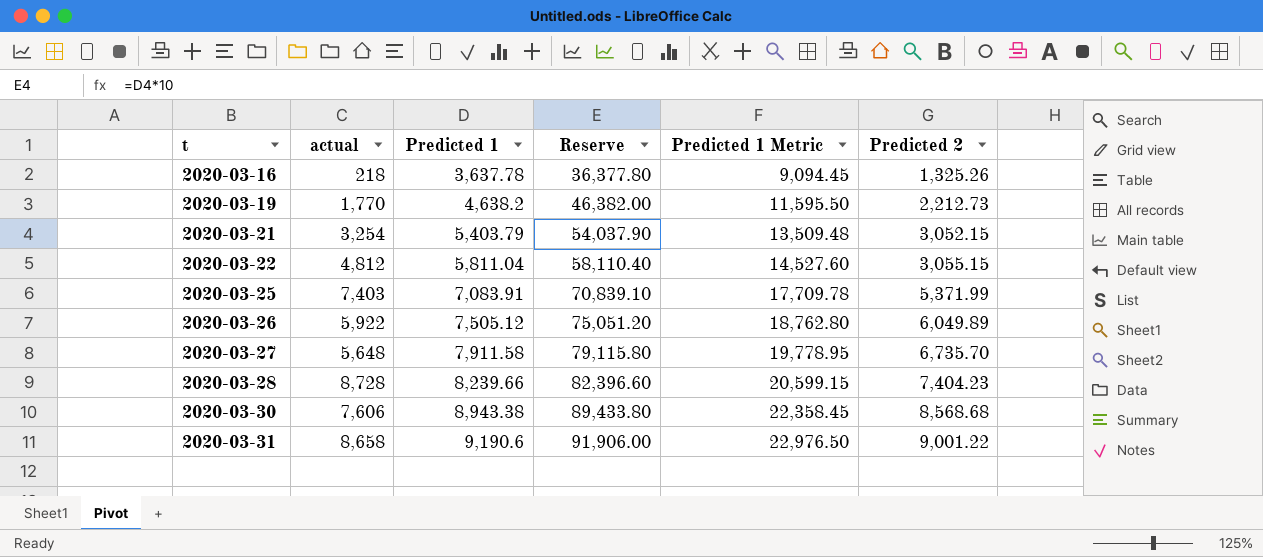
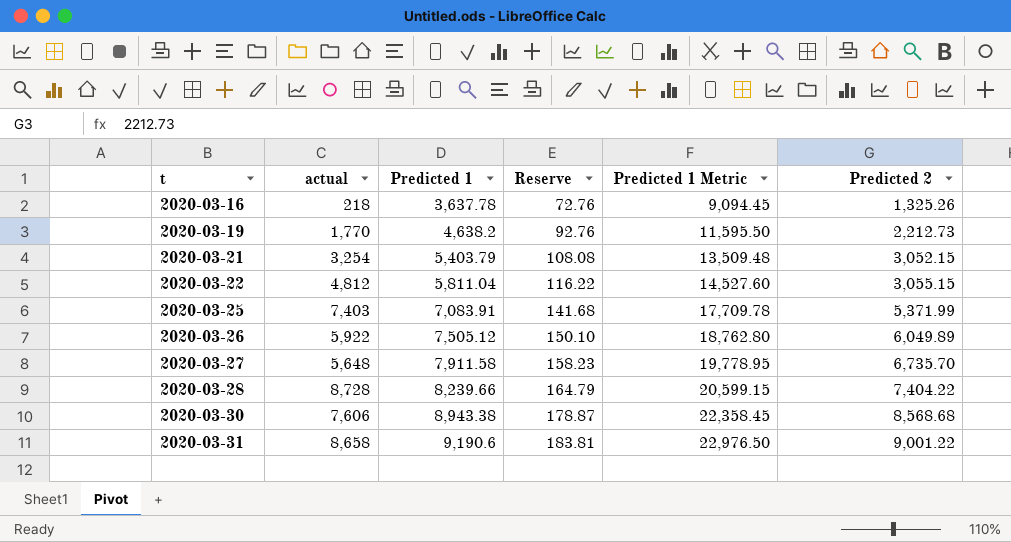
column Reserve | formula: [Predicted 1] * 10 -> [Predicted 1] * 0.02
2020-03-28 | Predicted 2: 7,404.23 -> 7,404.22

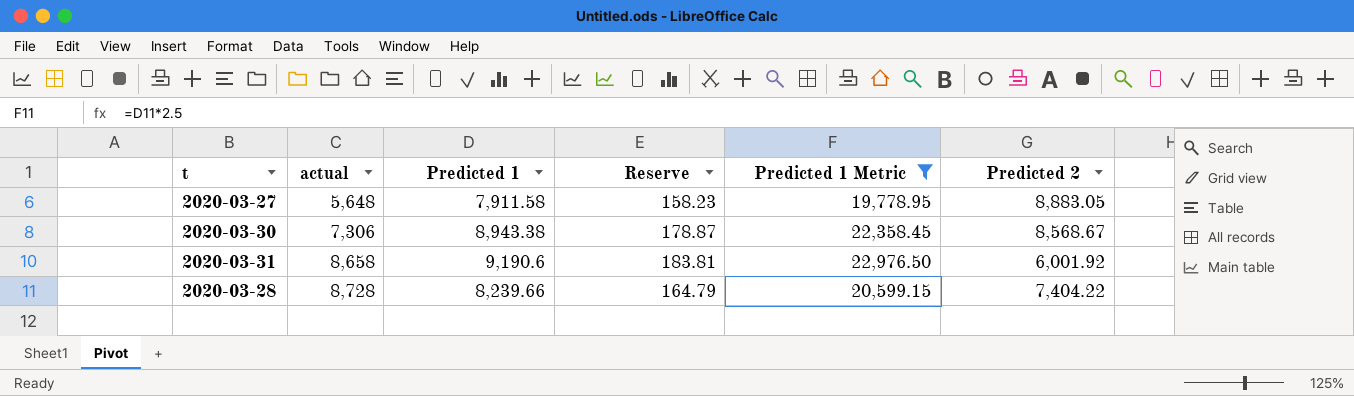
filter: none -> Predicted 1 Metric >= 19,778.95
row order: t ascending -> actual ascending
2020-03-27 | Predicted 2: 6,735.70 -> 8,883.05
2020-03-30 | actual: 7,606 -> 7,306
2020-03-30 | Predicted 2: 8,568.68 -> 8,568.67
2020-03-31 | Predicted 2: 9,001.22 -> 6,001.92

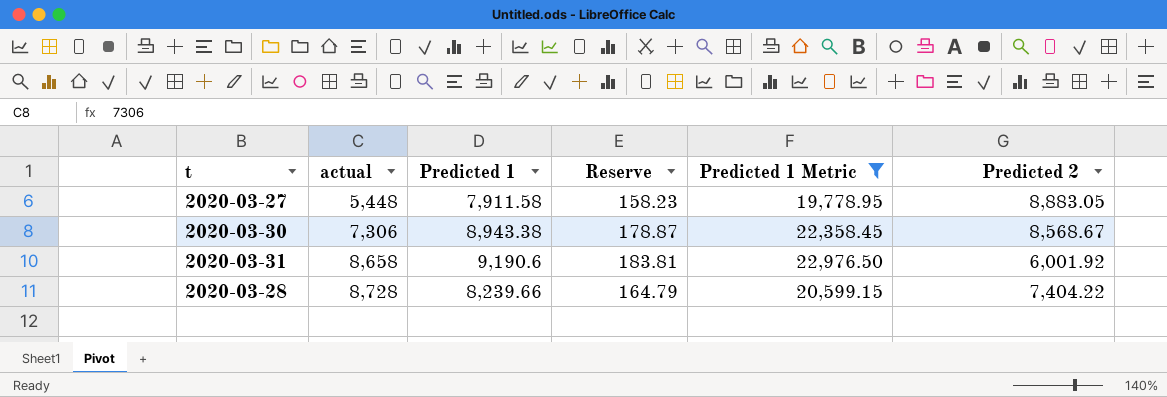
2020-03-27 | actual: 5,648 -> 5,448

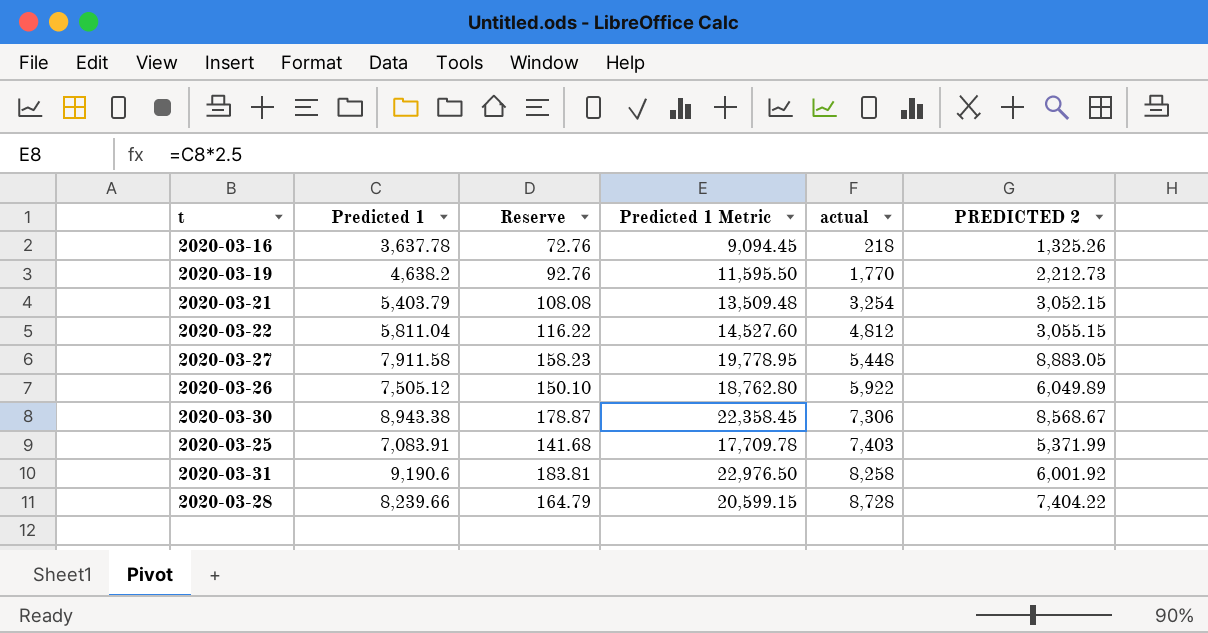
filter: Predicted 1 Metric >= 19,778.95 -> none
column actual | position: 2 -> 5
column name: Predicted 2 -> PREDICTED 2
2020-03-31 | actual: 8,658 -> 8,258

